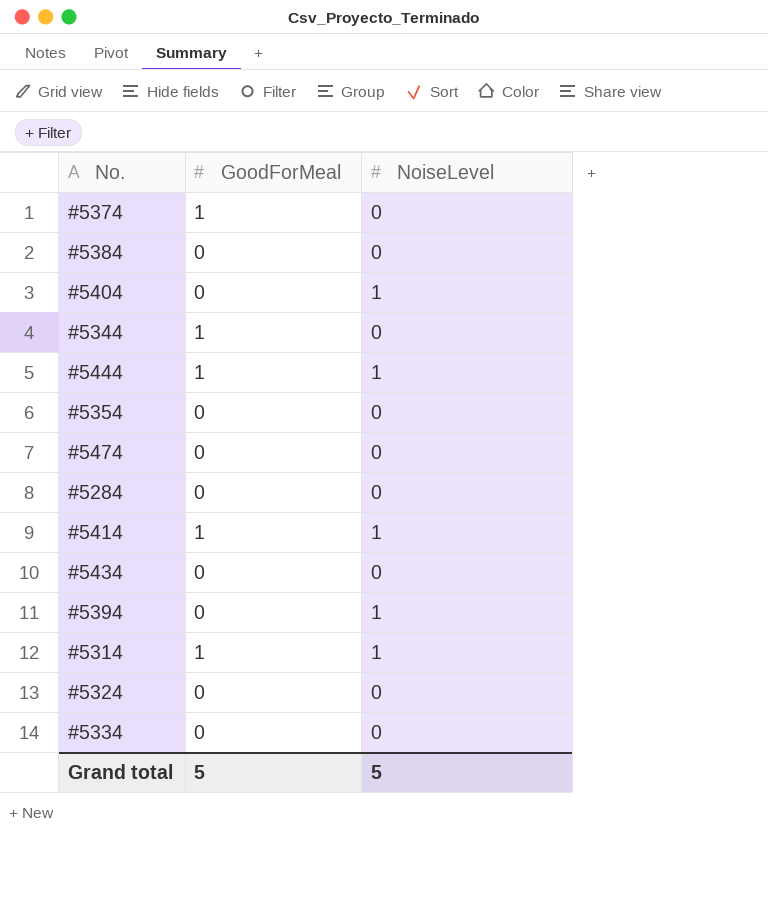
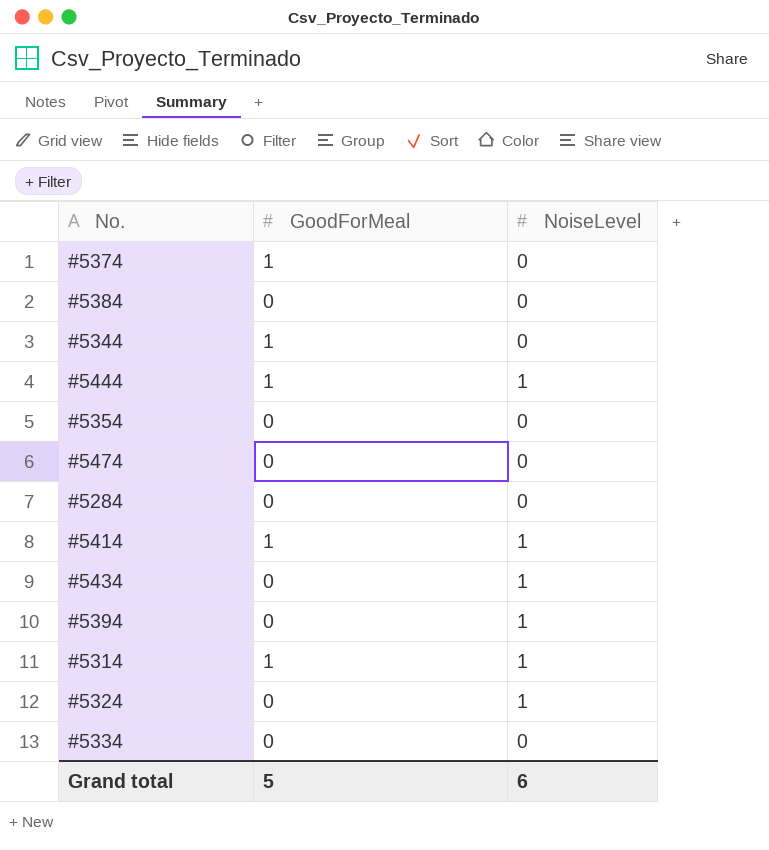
row #5404: 0 | 1 -> none
#5434 | NoiseLevel: 0 -> 1
#5324 | NoiseLevel: 0 -> 1
Grand total | NoiseLevel: 5 -> 6

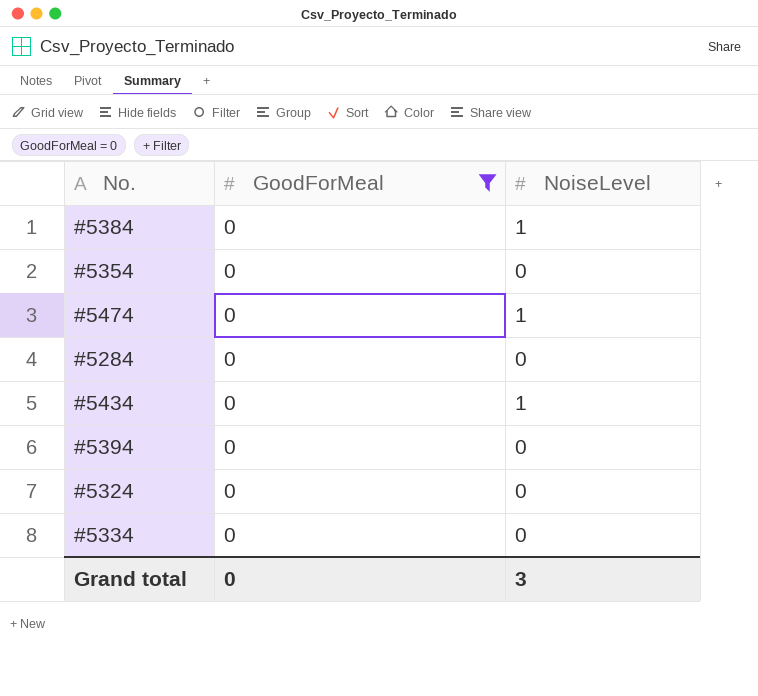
filter: none -> GoodForMeal = 0
#5384 | NoiseLevel: 0 -> 1
#5474 | NoiseLevel: 0 -> 1
#5394 | NoiseLevel: 1 -> 0
#5324 | NoiseLevel: 1 -> 0
Grand total | GoodForMeal: 5 -> 0
Grand total | NoiseLevel: 6 -> 3

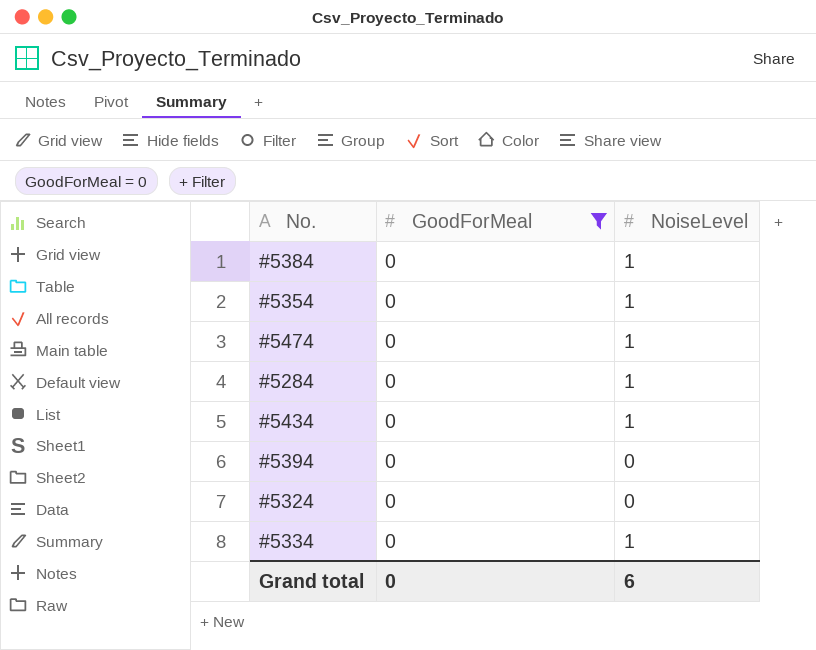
#5354 | NoiseLevel: 0 -> 1
#5284 | NoiseLevel: 0 -> 1
#5334 | NoiseLevel: 0 -> 1
Grand total | NoiseLevel: 3 -> 6

